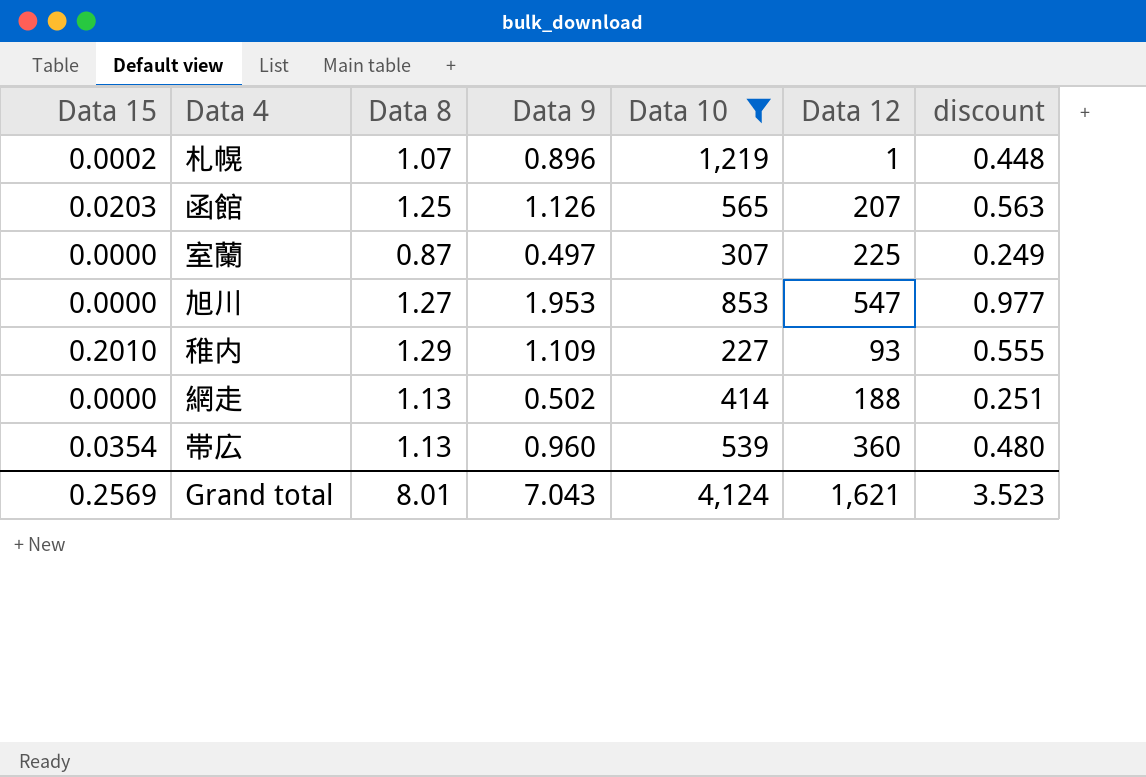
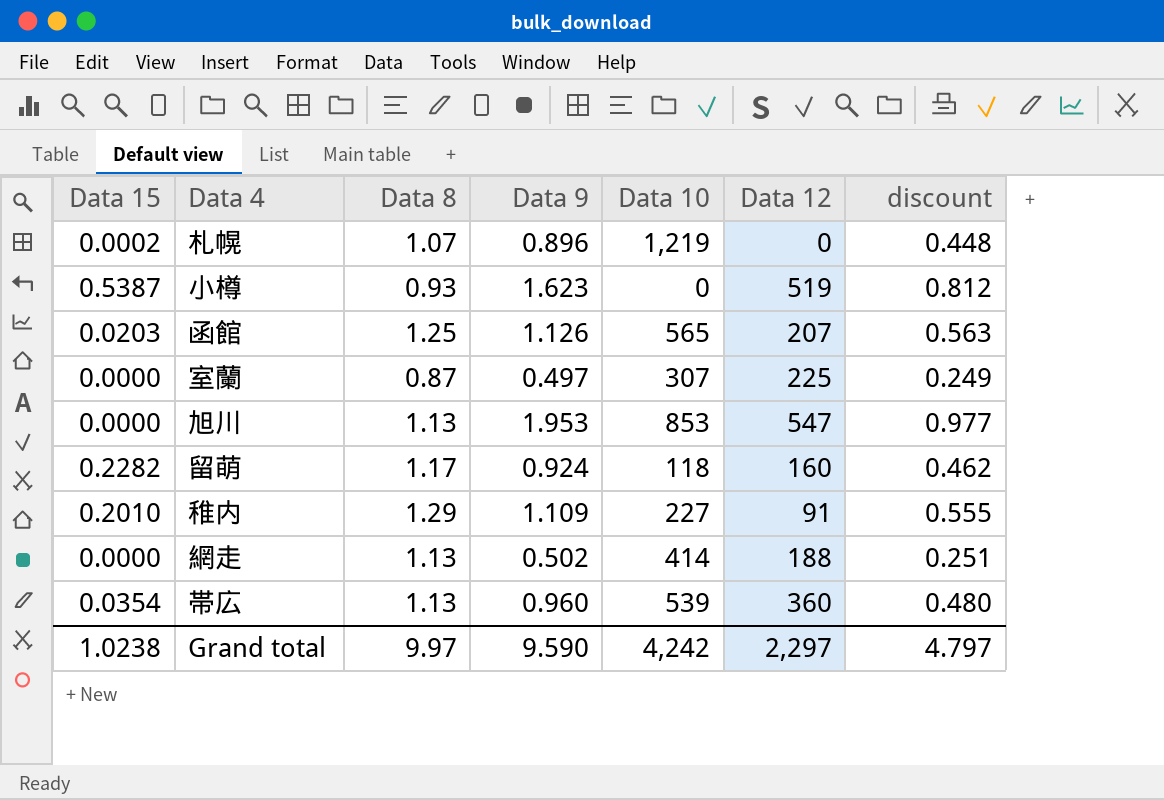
filter: Data 10 >= 227 -> none
札幌 | Data 12: 1 -> 0
旭川 | Data 8: 1.27 -> 1.13
稚内 | Data 12: 93 -> 91
Grand total | Data 15: 0.2569 -> 1.0238
Grand total | Data 8: 8.01 -> 9.97
Grand total | Data 9: 7.043 -> 9.590
Grand total | Data 10: 4,124 -> 4,242
Grand total | Data 12: 1,621 -> 2,297
Grand total | discount: 3.523 -> 4.797

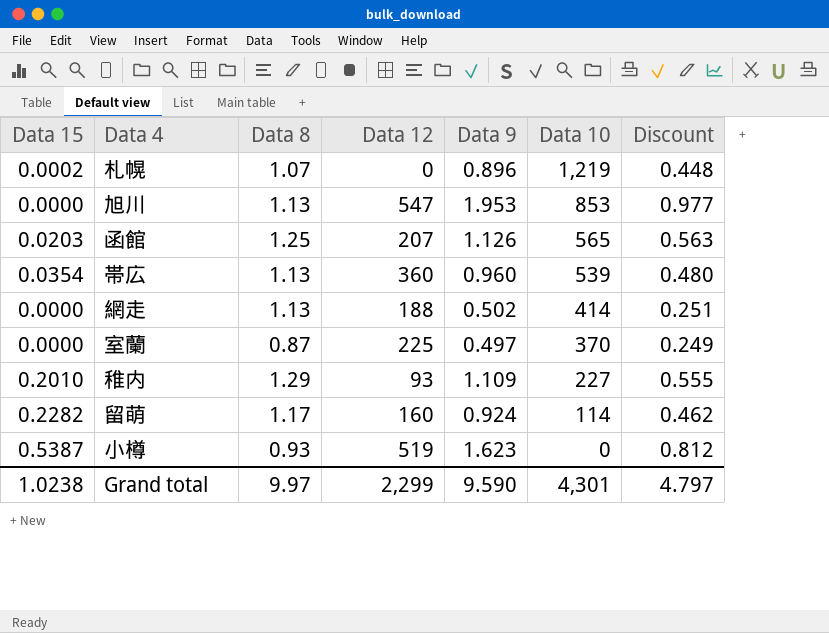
row order: none -> Data 10 descending
column Data 12 | position: 6 -> 4
column name: discount -> Discount
室蘭 | Data 10: 307 -> 370
稚内 | Data 12: 91 -> 93
留萌 | Data 10: 118 -> 114
Grand total | Data 12: 2,297 -> 2,299
Grand total | Data 10: 4,242 -> 4,301

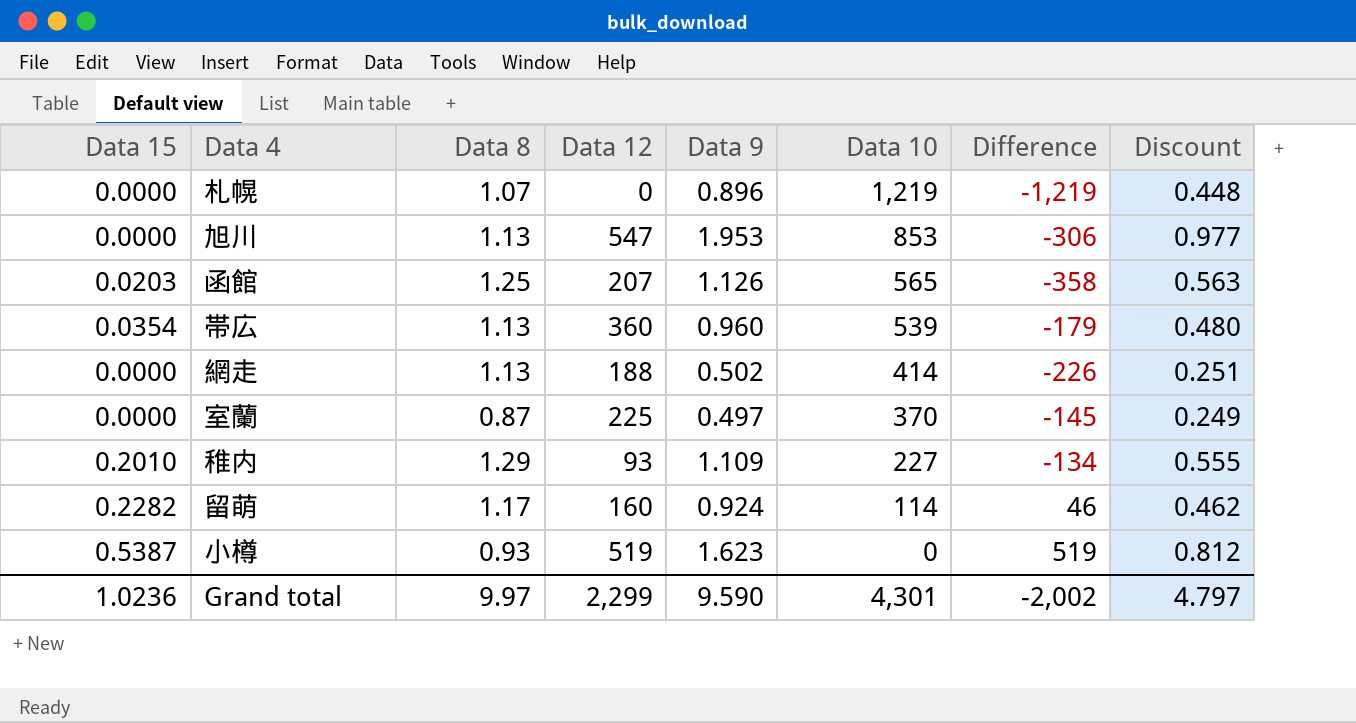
column Difference | formula: none -> [Data 12] - [Data 10]
札幌 | Data 15: 0.0002 -> 0.0000
Grand total | Data 15: 1.0238 -> 1.0236

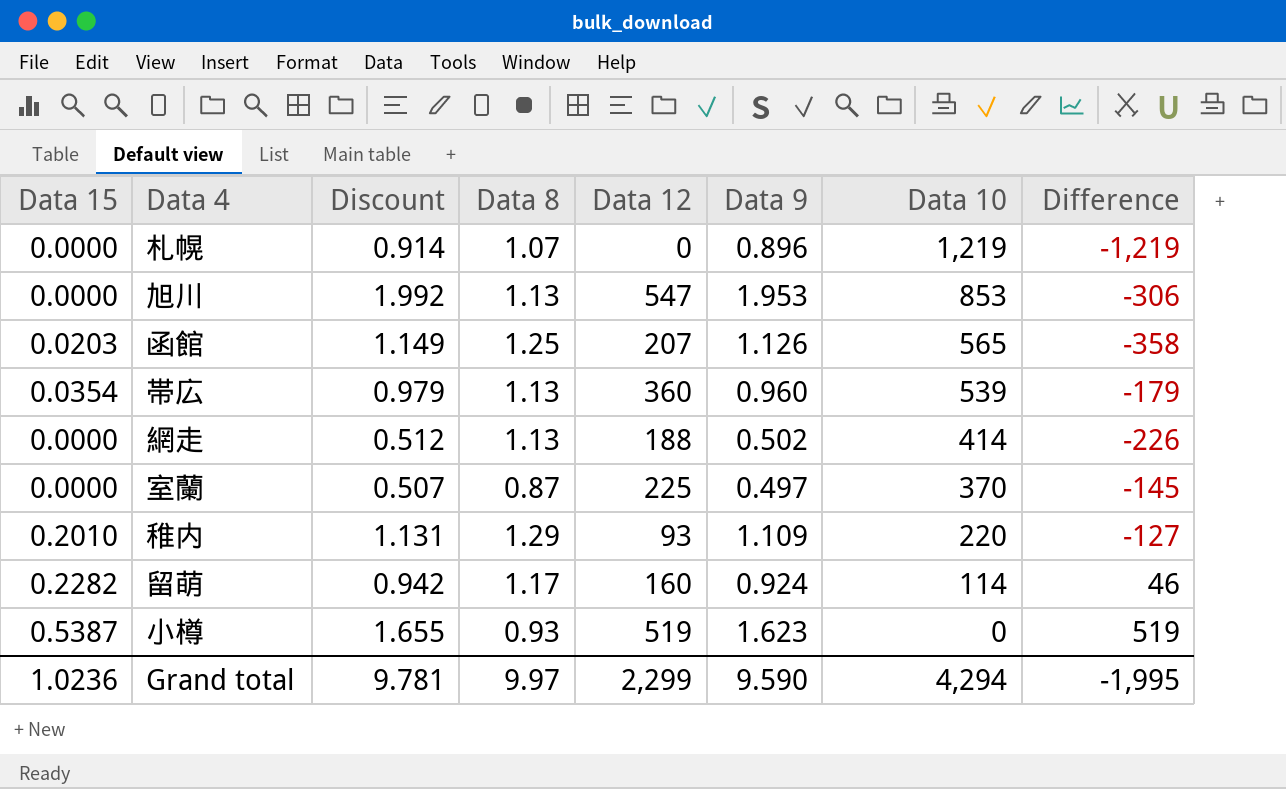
column Discount | formula: [Data 9] * 0.5 -> [Data 9] * 1.02
column Discount | position: 8 -> 3
稚内 | Data 10: 227 -> 220
稚内 | Difference: -134 -> -127
Grand total | Discount: 4.797 -> 9.781
Grand total | Data 10: 4,301 -> 4,294
Grand total | Difference: -2,002 -> -1,995

